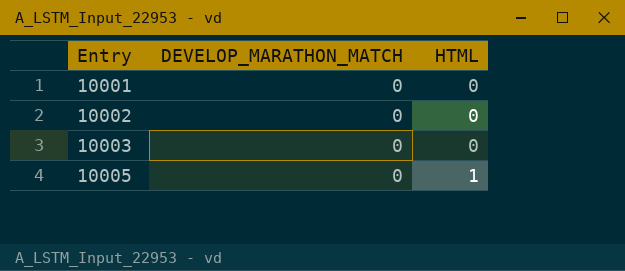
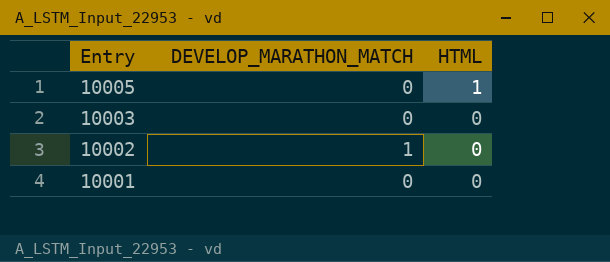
row order: Entry ascending -> Entry descending
10002 | DEVELOP_MARATHON_MATCH: 0 -> 1

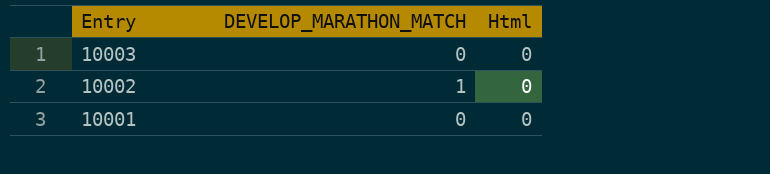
column name: HTML -> Html
row 10005: 0 | 1 -> none

